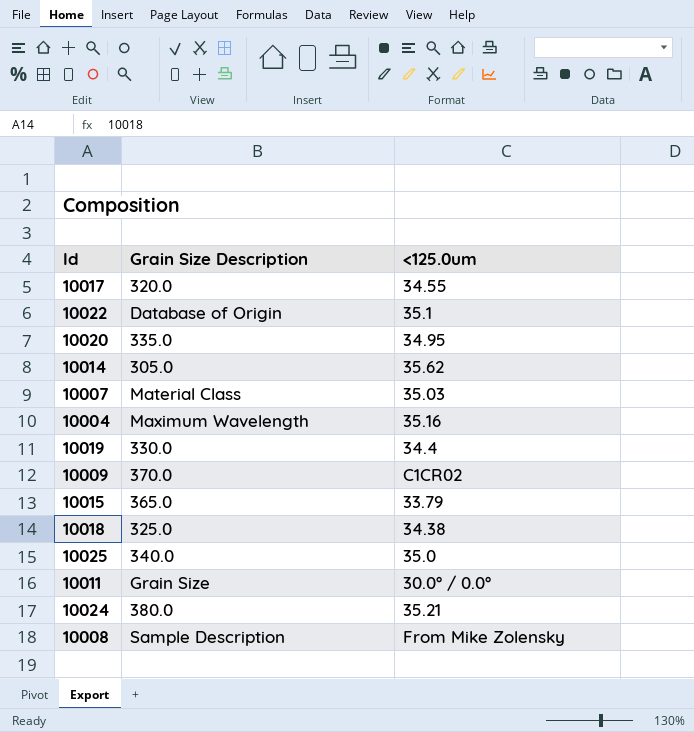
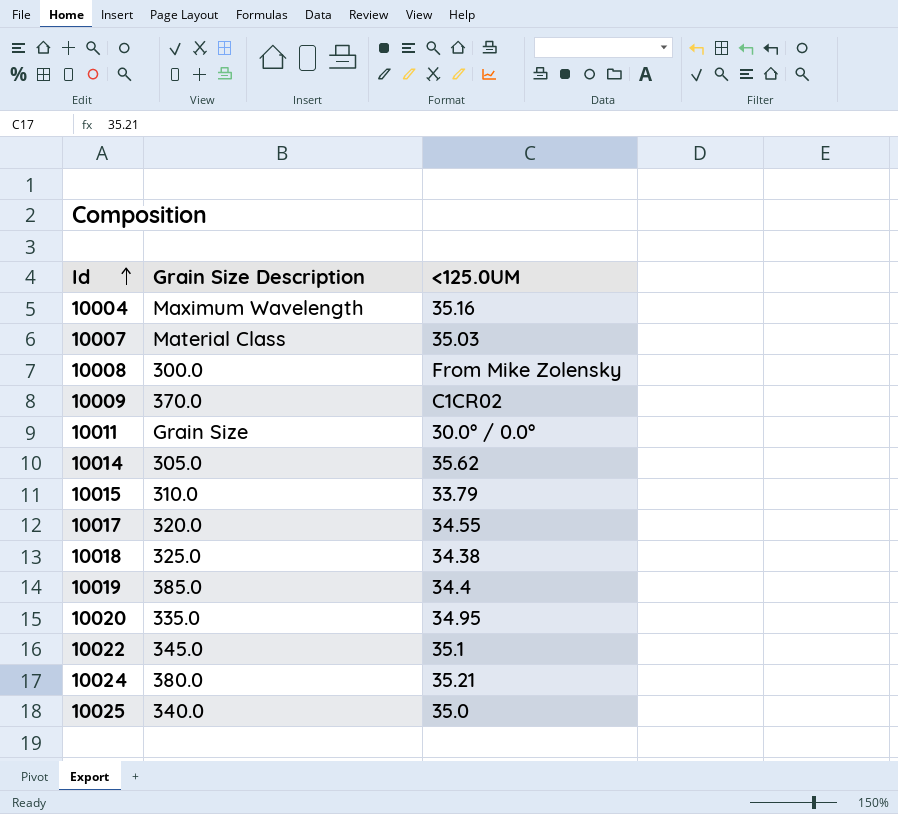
row order: none -> Id ascending
column name: <125.0um -> <125.0UM
10008 | Grain Size Description: Sample Description -> 300.0
10015 | Grain Size Description: 365.0 -> 310.0
10019 | Grain Size Description: 330.0 -> 385.0
10022 | Grain Size Description: Database of Origin -> 345.0

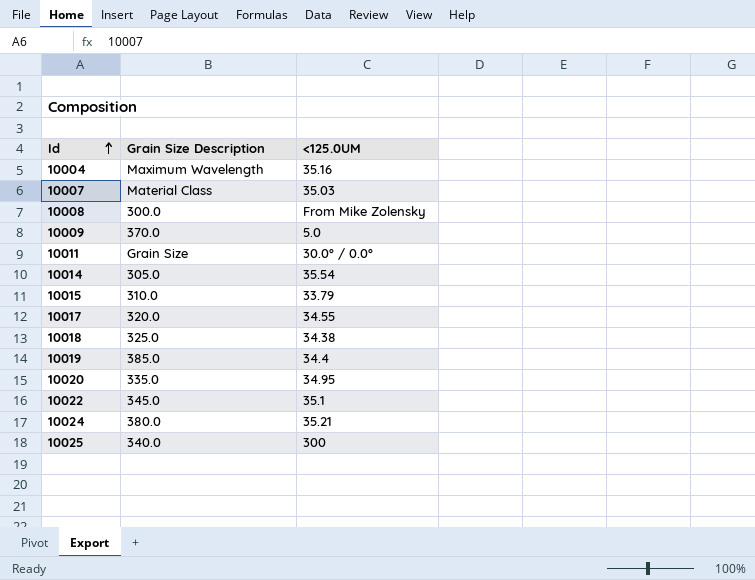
10009 | <125.0UM: C1CR02 -> 5.0
10014 | <125.0UM: 35.62 -> 35.54
10025 | <125.0UM: 35.0 -> 300

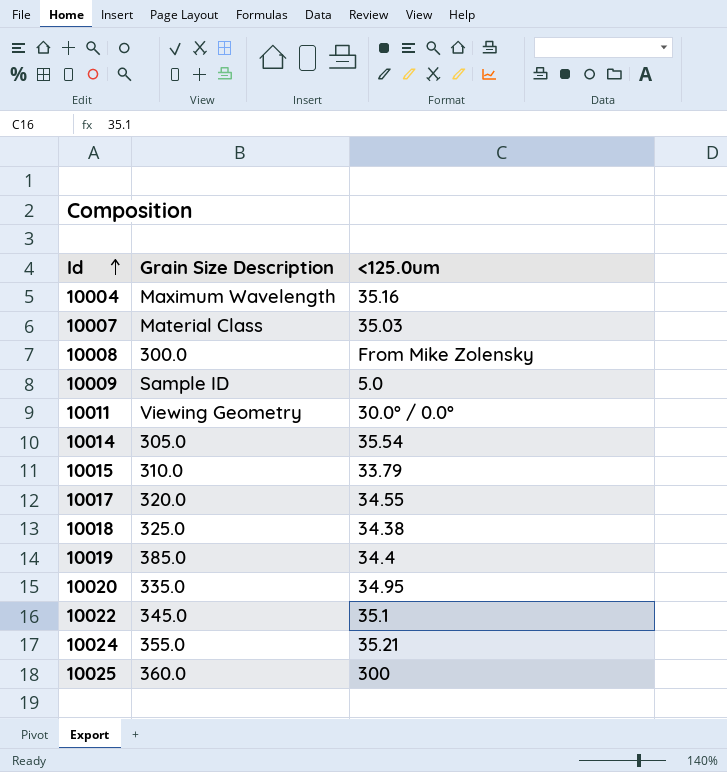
column name: <125.0UM -> <125.0um
10009 | Grain Size Description: 370.0 -> Sample ID
10011 | Grain Size Description: Grain Size -> Viewing Geometry
10024 | Grain Size Description: 380.0 -> 355.0
10025 | Grain Size Description: 340.0 -> 360.0

